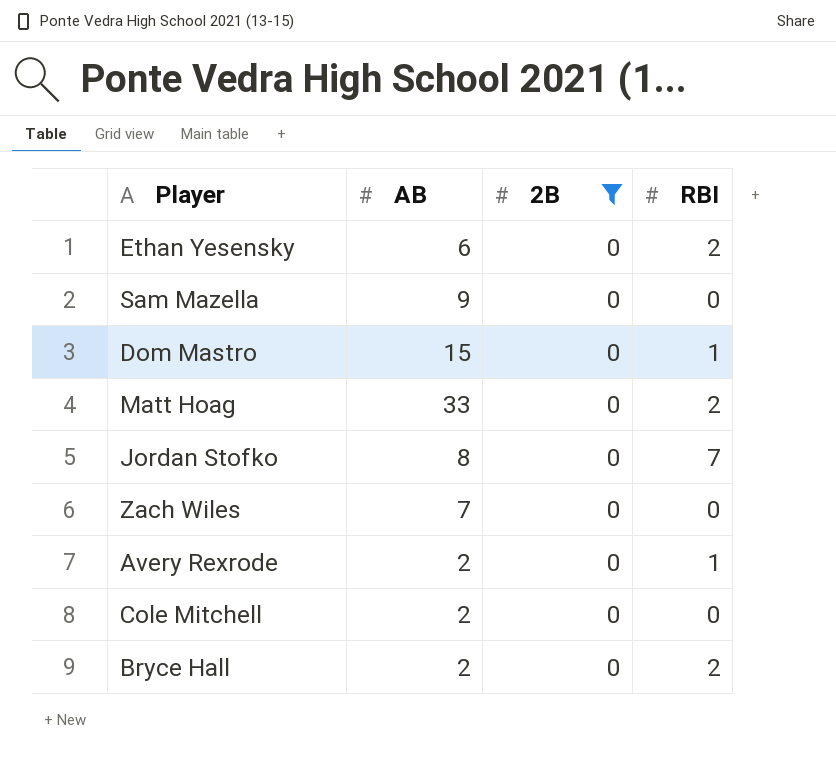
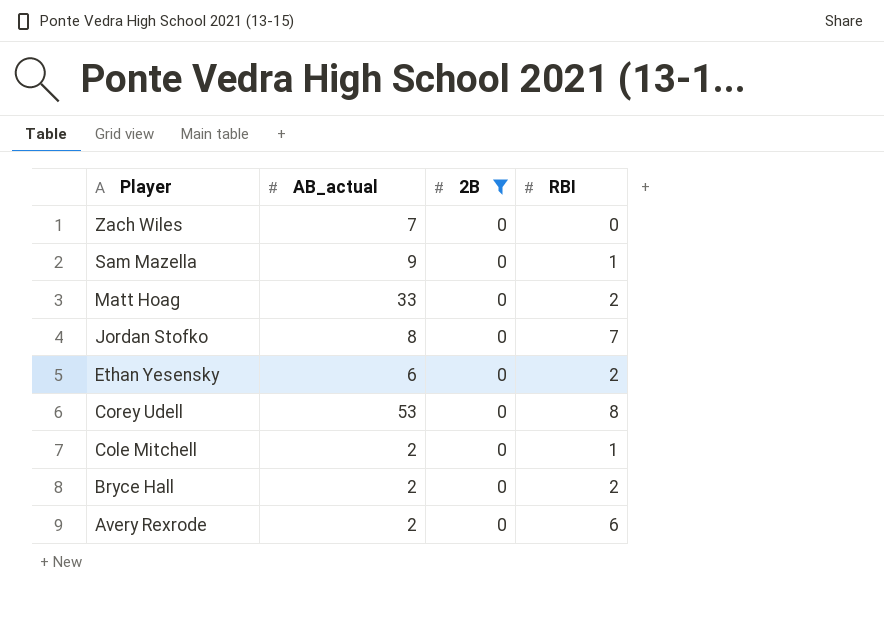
row order: none -> Player descending
column name: AB -> AB_actual
row Dom Mastro: 15 | 0 | 1 -> none
Sam Mazella | RBI: 0 -> 1
row Corey Udell: none -> 53 | 0 | 8
Cole Mitchell | RBI: 0 -> 1
Avery Rexrode | RBI: 1 -> 6

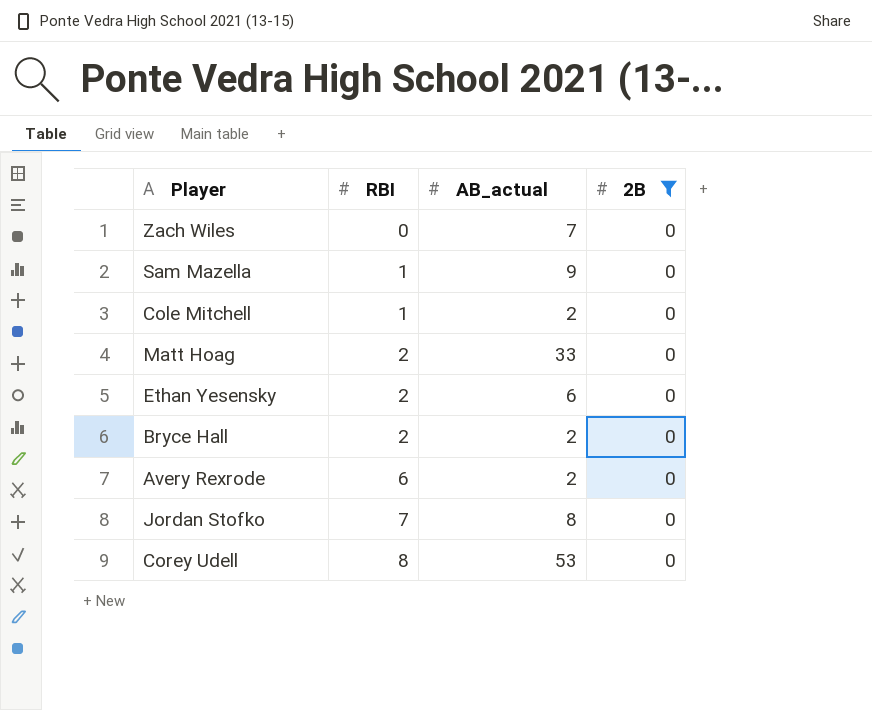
row order: Player descending -> RBI ascending
column RBI | position: 4 -> 2

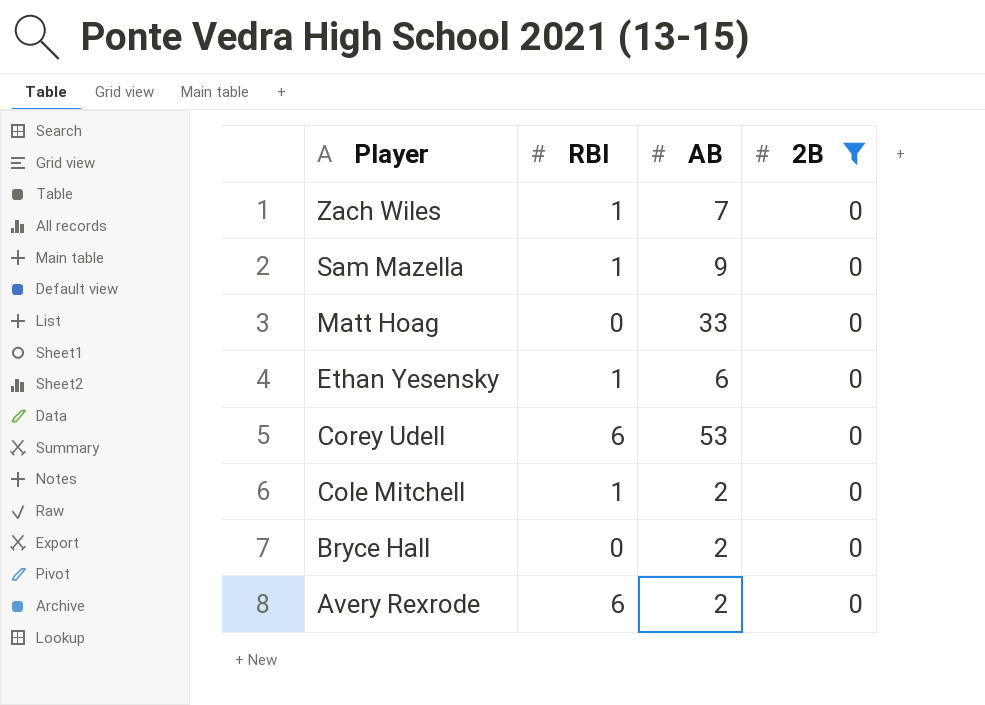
row order: RBI ascending -> Player descending
column name: AB_actual -> AB
row Jordan Stofko: 7 | 8 | 0 -> none
Zach Wiles | RBI: 0 -> 1
Matt Hoag | RBI: 2 -> 0
Ethan Yesensky | RBI: 2 -> 1
Corey Udell | RBI: 8 -> 6
Bryce Hall | RBI: 2 -> 0

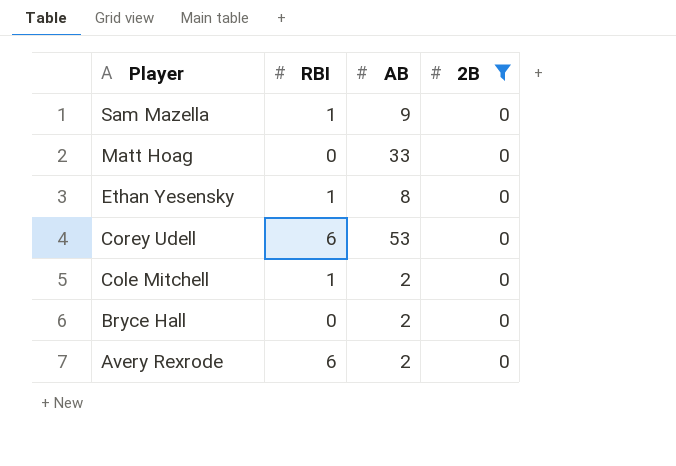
row Zach Wiles: 1 | 7 | 0 -> none
Ethan Yesensky | AB: 6 -> 8

